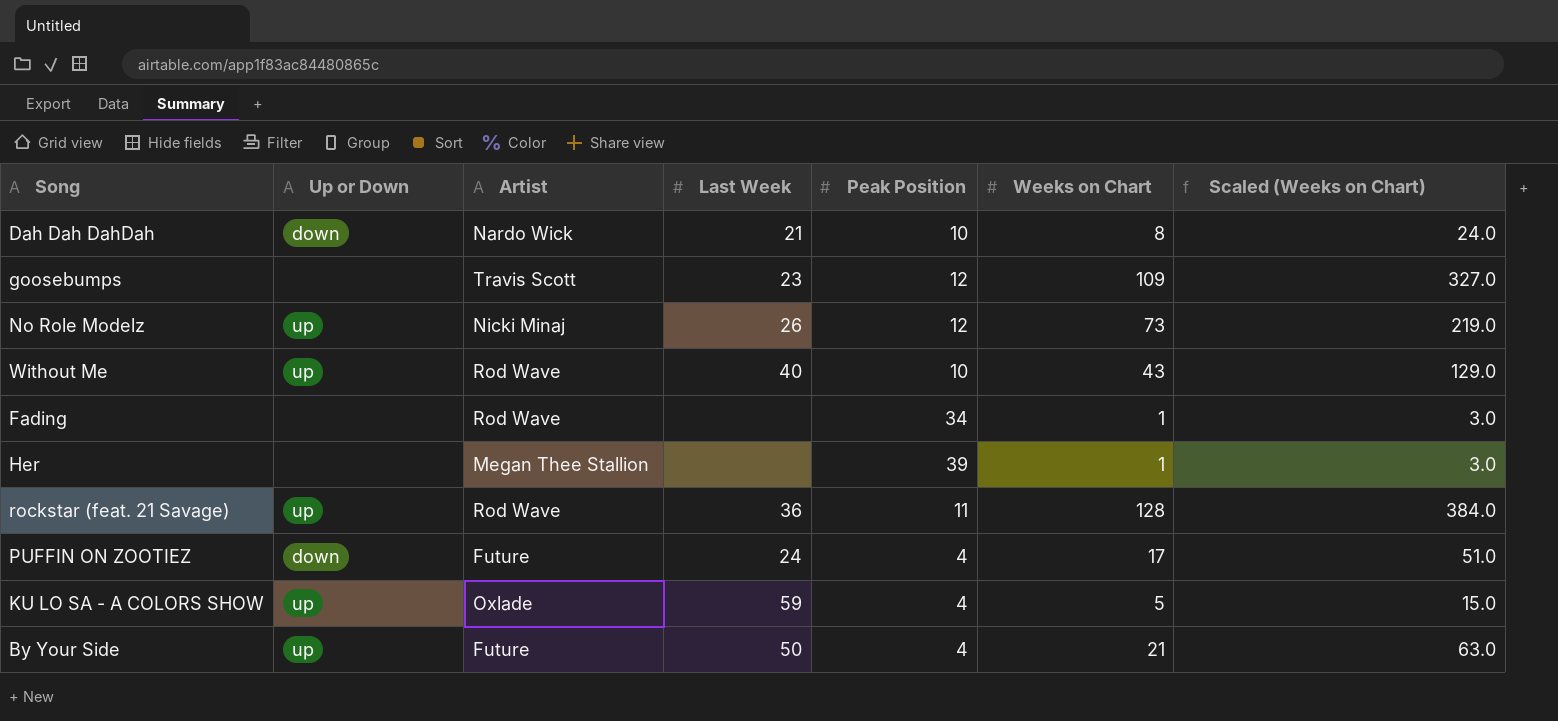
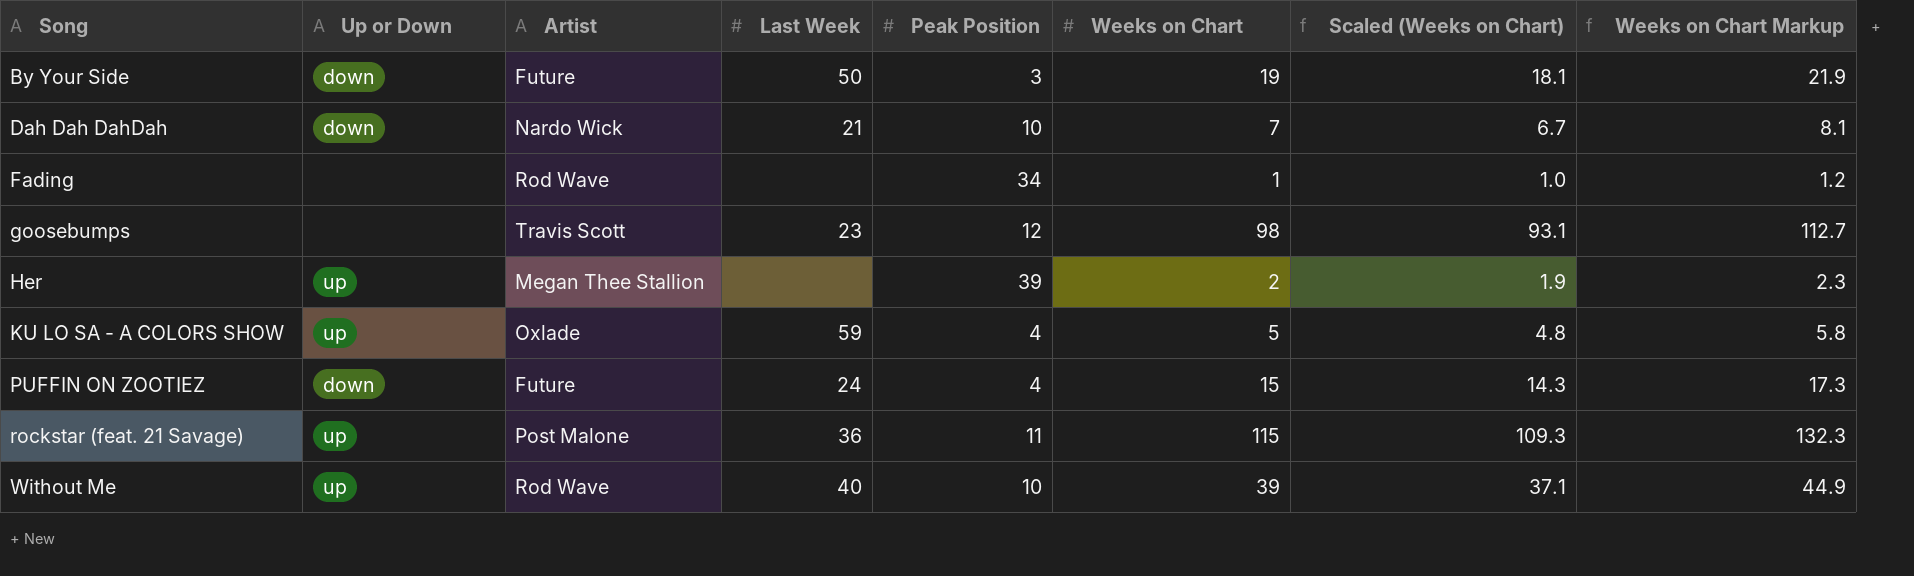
row order: none -> Song ascending
column Scaled (Weeks on Chart) | formula: [Weeks on Chart] * 3 -> [Weeks on Chart] * 0.95
column Weeks on Chart Markup | formula: none -> [Weeks on Chart] * 1.15
row No Role Modelz: up | Nicki Minaj | 26 | 12 | 73 | 219.0 -> none
By Your Side | Up or Down: up -> down
By Your Side | Peak Position: 4 -> 3
By Your Side | Weeks on Chart: 21 -> 19
Dah Dah DahDah | Weeks on Chart: 8 -> 7
goosebumps | Weeks on Chart: 109 -> 98
Her | Up or Down: none -> up
Her | Weeks on Chart: 1 -> 2
PUFFIN ON ZOOTIEZ | Weeks on Chart: 17 -> 15
rockstar (feat. 21 Savage) | Artist: Rod Wave -> Post Malone
rockstar (feat. 21 Savage) | Weeks on Chart: 128 -> 115
Without Me | Weeks on Chart: 43 -> 39

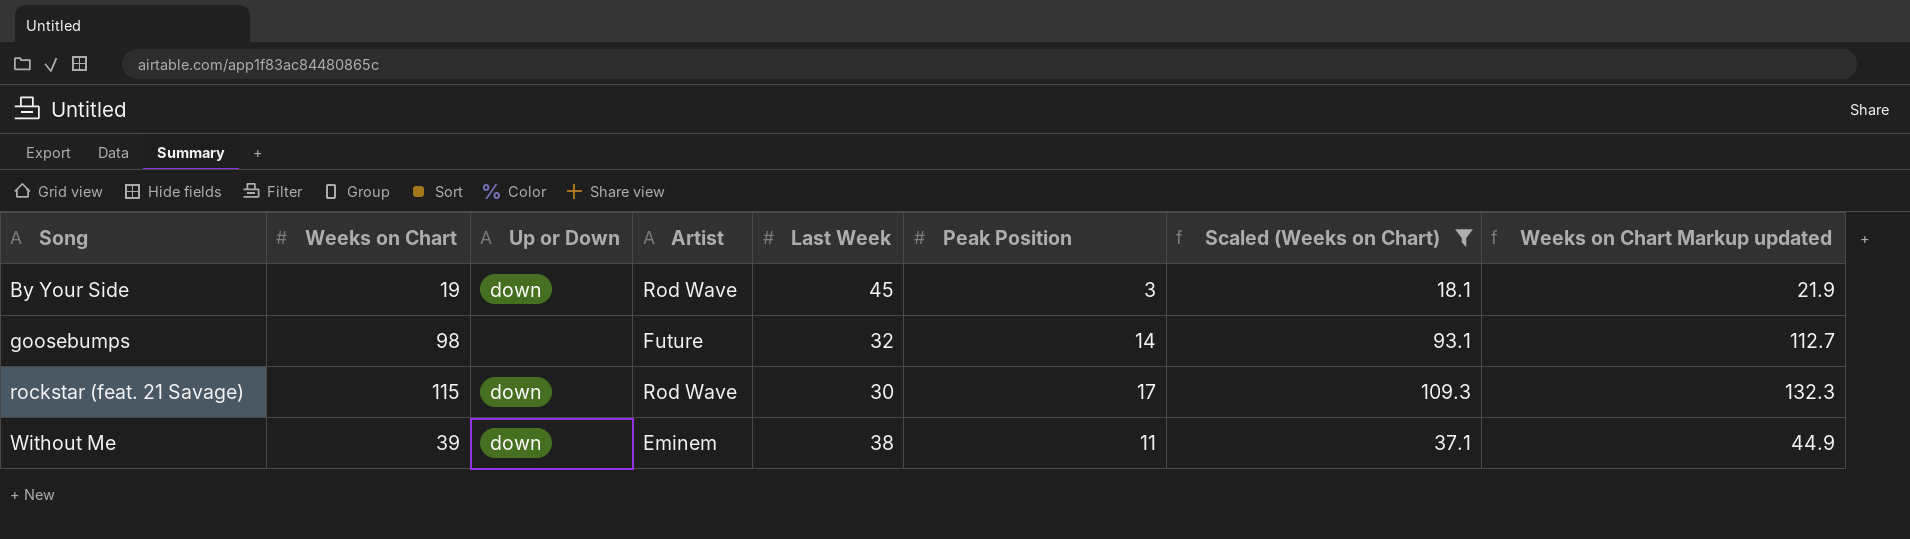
filter: none -> Scaled (Weeks on Chart) >= 18.1
column Weeks on Chart | position: 6 -> 2
column name: Weeks on Chart Markup -> Weeks on Chart Markup updated
By Your Side | Artist: Future -> Rod Wave
By Your Side | Last Week: 50 -> 45
goosebumps | Artist: Travis Scott -> Future
goosebumps | Last Week: 23 -> 32
goosebumps | Peak Position: 12 -> 14
rockstar (feat. 21 Savage) | Up or Down: up -> down
rockstar (feat. 21 Savage) | Artist: Post Malone -> Rod Wave
rockstar (feat. 21 Savage) | Last Week: 36 -> 30
rockstar (feat. 21 Savage) | Peak Position: 11 -> 17
Without Me | Up or Down: up -> down
Without Me | Artist: Rod Wave -> Eminem
Without Me | Last Week: 40 -> 38
Without Me | Peak Position: 10 -> 11

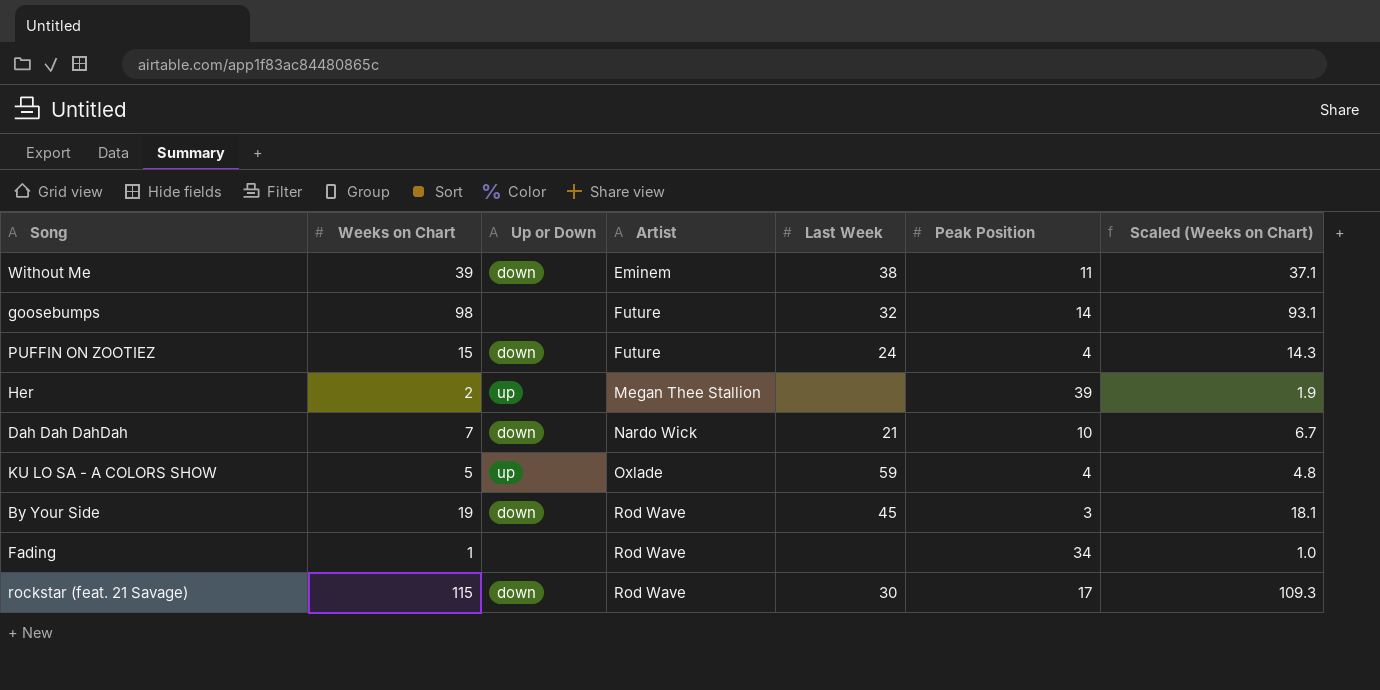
filter: Scaled (Weeks on Chart) >= 18.1 -> none
row order: Song ascending -> Artist ascending
column Weeks on Chart Markup updated | formula: [Weeks on Chart] * 1.15 -> none

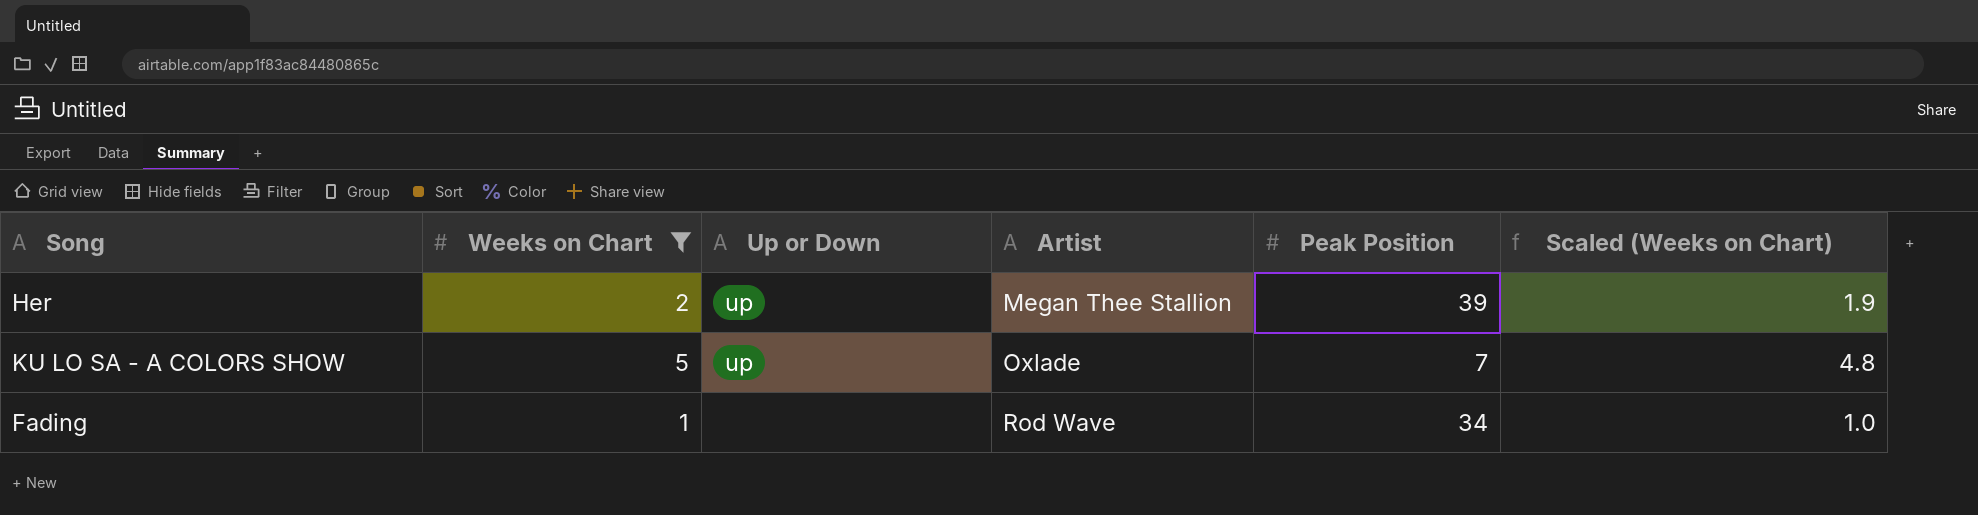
filter: none -> Weeks on Chart <= 5
column Last Week | position: 5 -> none
KU LO SA - A COLORS SHOW | Peak Position: 4 -> 7

